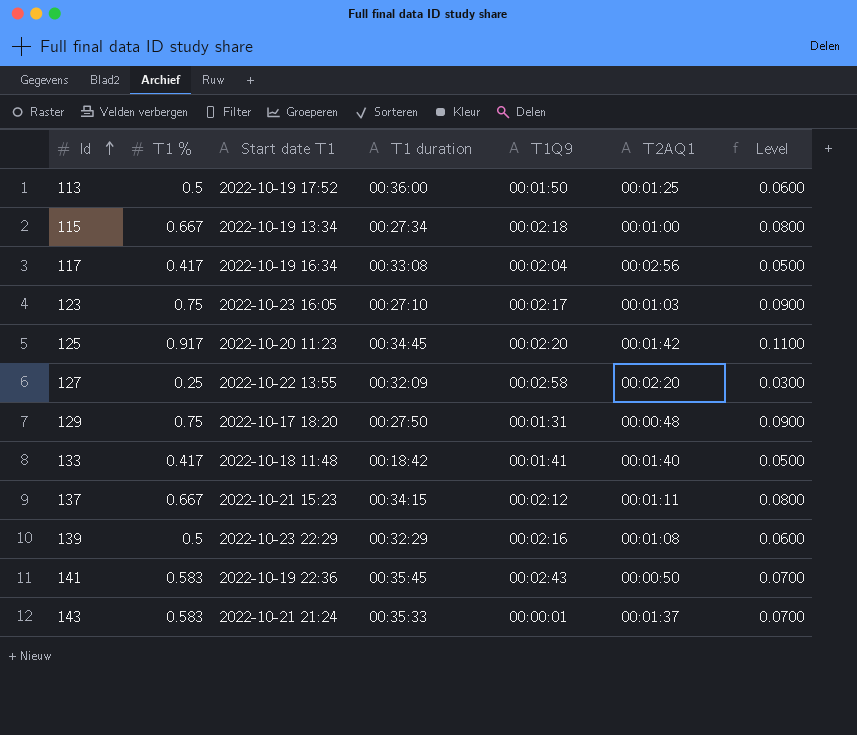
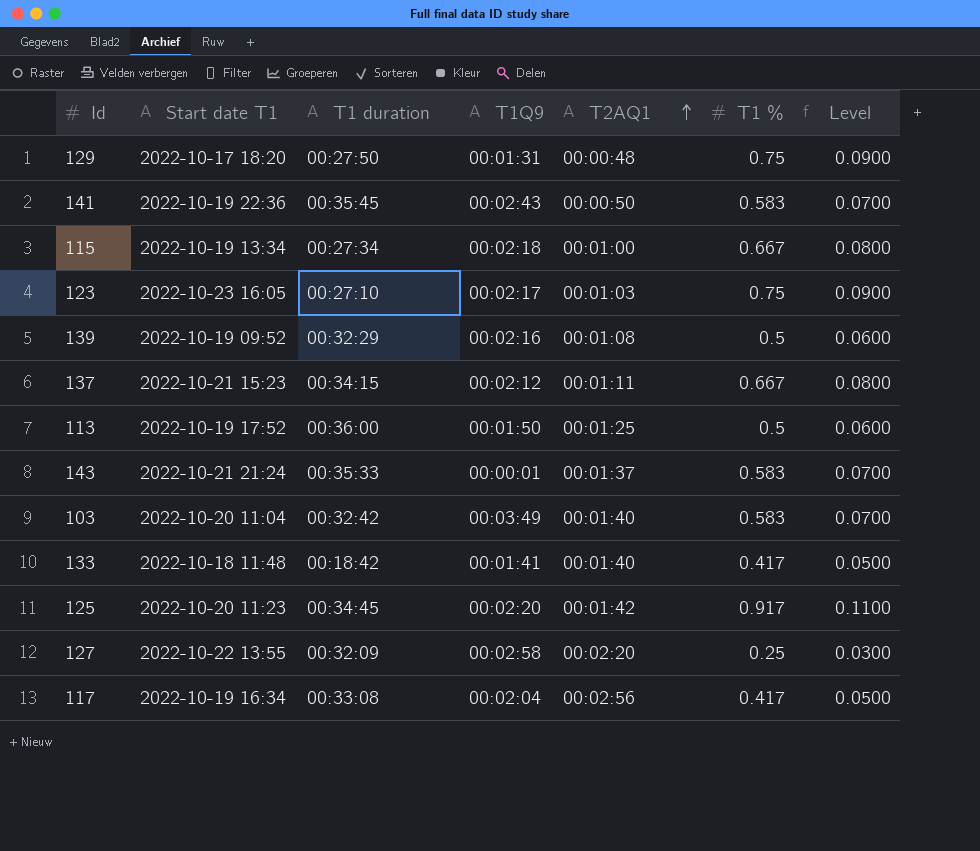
row order: Id ascending -> T2AQ1 ascending
column T1 % | position: 2 -> 6
139 | Start date T1: 2022-10-23 22:29 -> 2022-10-19 09:52
row 103: none -> 2022-10-20 11:04 | 00:32:42 | 00:03:49 | 00:01:40 | 0.583 | 0.0700

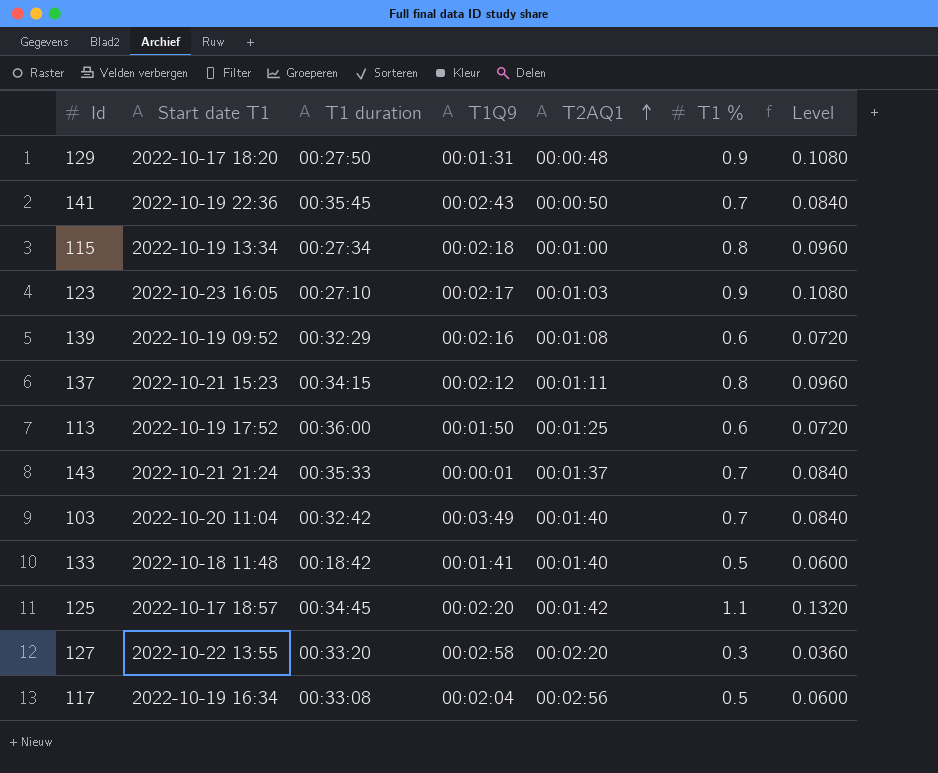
129 | T1 %: 0.75 -> 0.9
129 | Level: 0.0900 -> 0.1080
141 | T1 %: 0.583 -> 0.7
141 | Level: 0.0700 -> 0.0840
115 | T1 %: 0.667 -> 0.8
115 | Level: 0.0800 -> 0.0960
123 | T1 %: 0.75 -> 0.9
123 | Level: 0.0900 -> 0.1080
139 | T1 %: 0.5 -> 0.6
139 | Level: 0.0600 -> 0.0720
137 | T1 %: 0.667 -> 0.8
137 | Level: 0.0800 -> 0.0960
113 | T1 %: 0.5 -> 0.6
113 | Level: 0.0600 -> 0.0720
143 | T1 %: 0.583 -> 0.7
143 | Level: 0.0700 -> 0.0840
103 | T1 %: 0.583 -> 0.7
103 | Level: 0.0700 -> 0.0840
133 | T1 %: 0.417 -> 0.5
133 | Level: 0.0500 -> 0.0600
125 | Start date T1: 2022-10-20 11:23 -> 2022-10-17 18:57
125 | T1 %: 0.917 -> 1.1
125 | Level: 0.1100 -> 0.1320
127 | T1 duration: 00:32:09 -> 00:33:20
127 | T1 %: 0.25 -> 0.3
127 | Level: 0.0300 -> 0.0360
117 | T1 %: 0.417 -> 0.5
117 | Level: 0.0500 -> 0.0600

